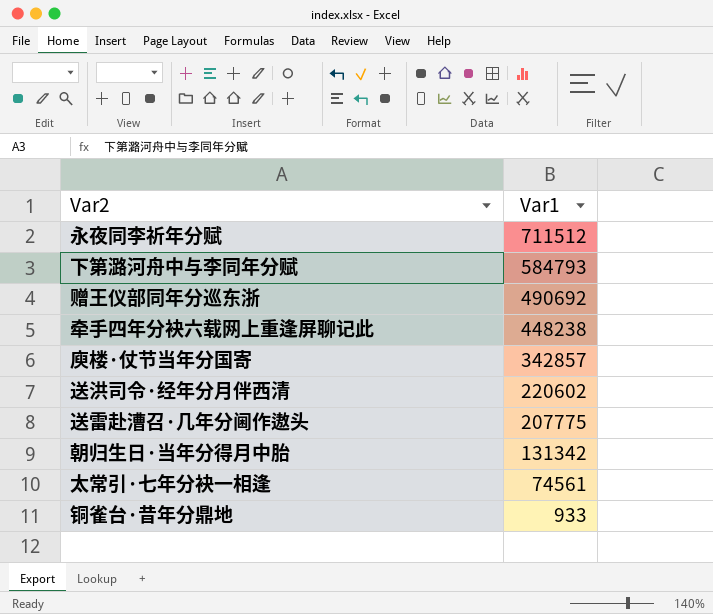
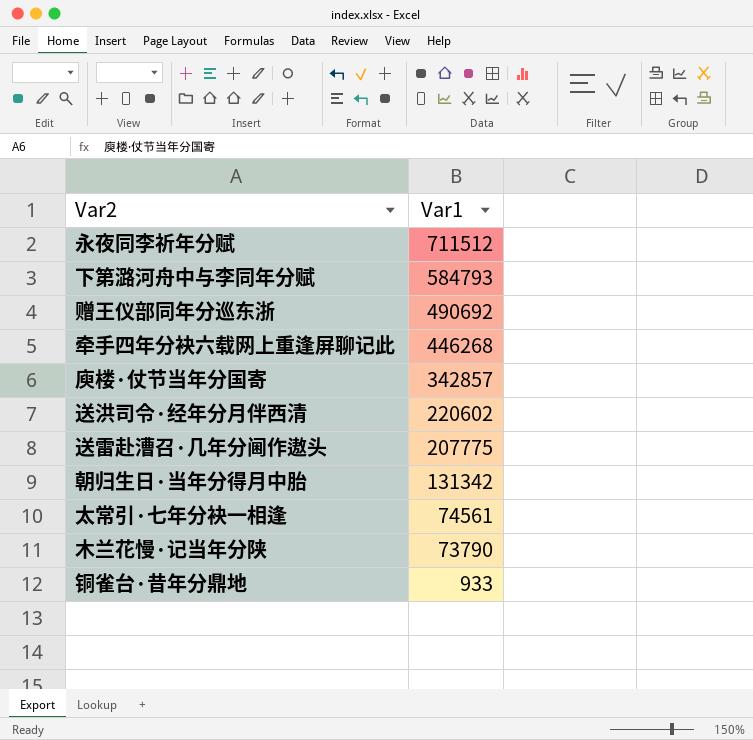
牵手四年分袂六载网上重逢屏聊记此 | Var1: 448238 -> 446268
row 木兰花慢·记当年分陕: none -> 73790

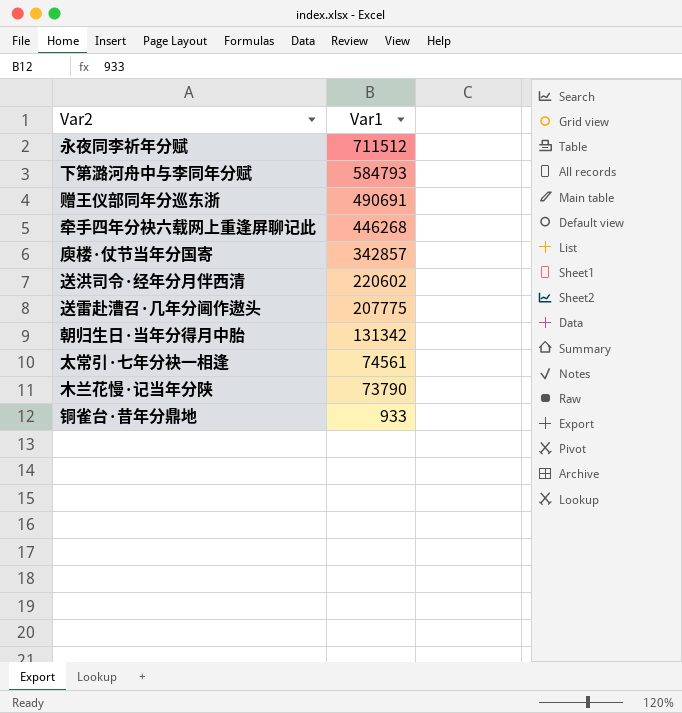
赠王仪部同年分巡东浙 | Var1: 490692 -> 490691

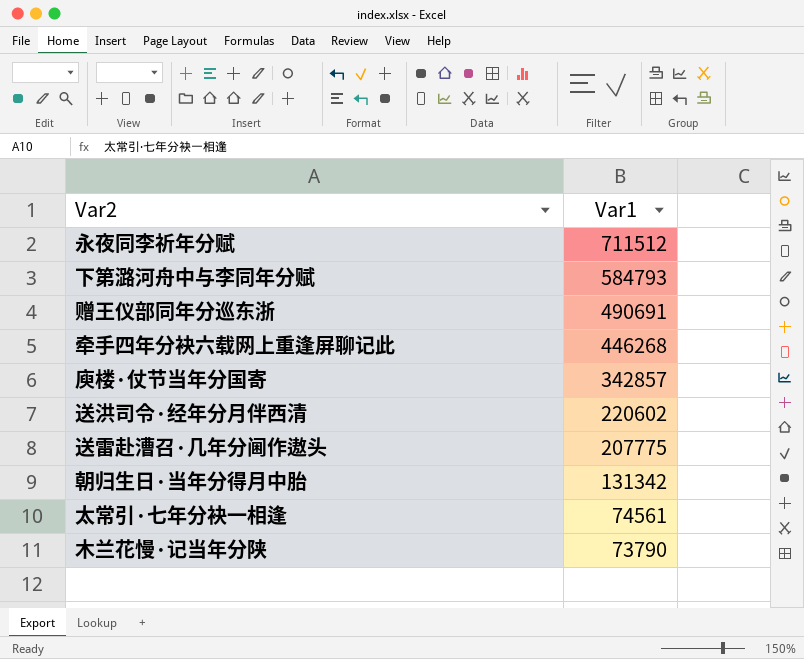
row 铜雀台·昔年分鼎地: 933 -> none

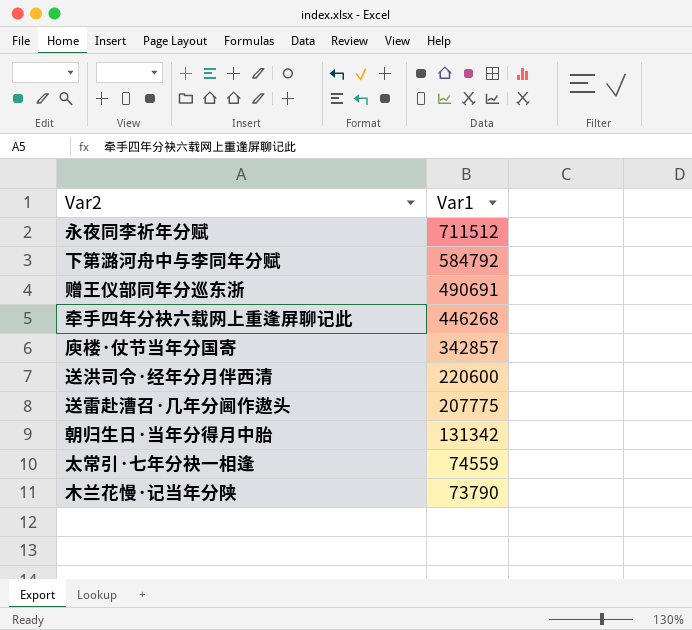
下第潞河舟中与李同年分赋 | Var1: 584793 -> 584792
送洪司令·经年分月伴西清 | Var1: 220602 -> 220600
太常引·七年分袂一相逢 | Var1: 74561 -> 74559

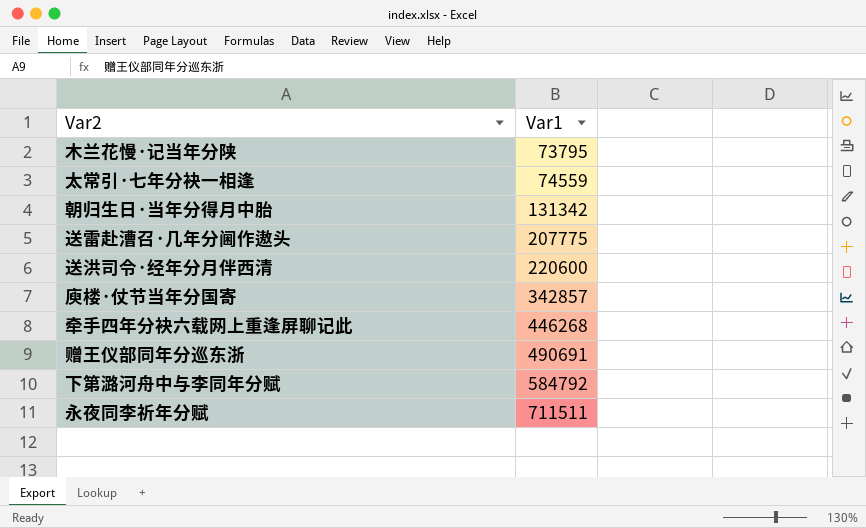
row order: Var1 descending -> Var1 ascending
木兰花慢·记当年分陕 | Var1: 73790 -> 73795
永夜同李祈年分赋 | Var1: 711512 -> 711511

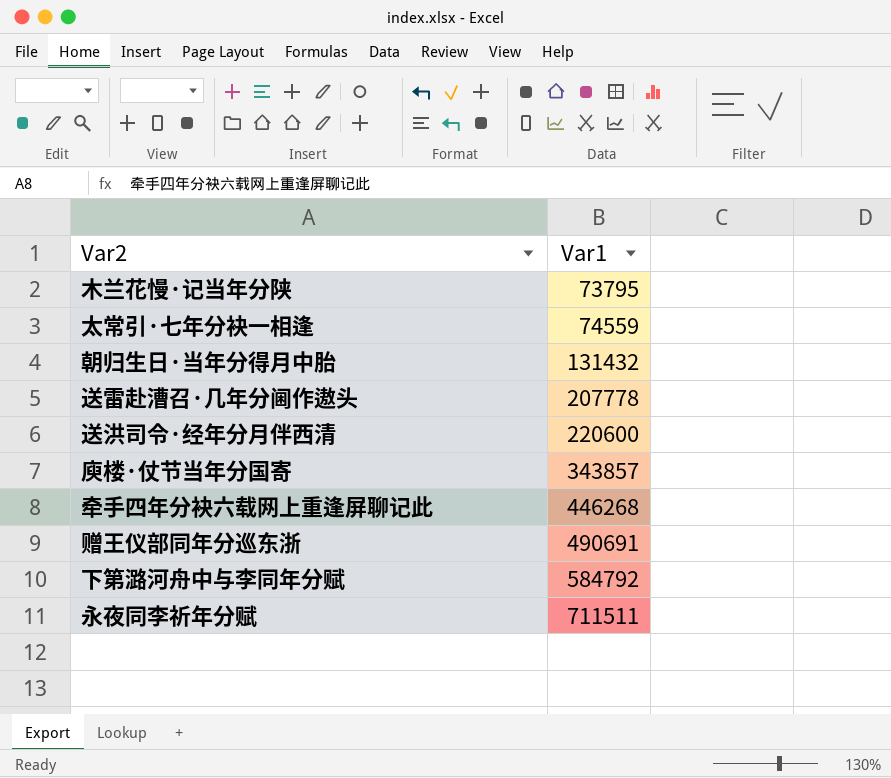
朝归生日·当年分得月中胎 | Var1: 131342 -> 131432
送雷赴漕召·几年分阃作遨头 | Var1: 207775 -> 207778
庾楼·仗节当年分国寄 | Var1: 342857 -> 343857

